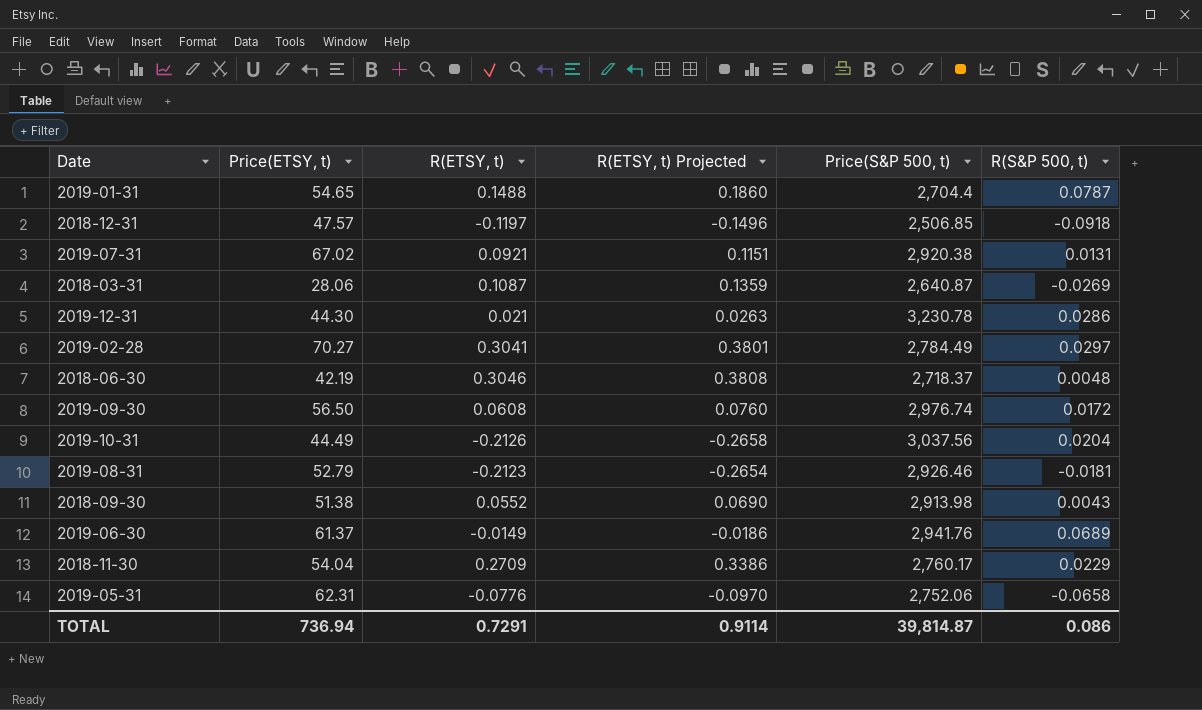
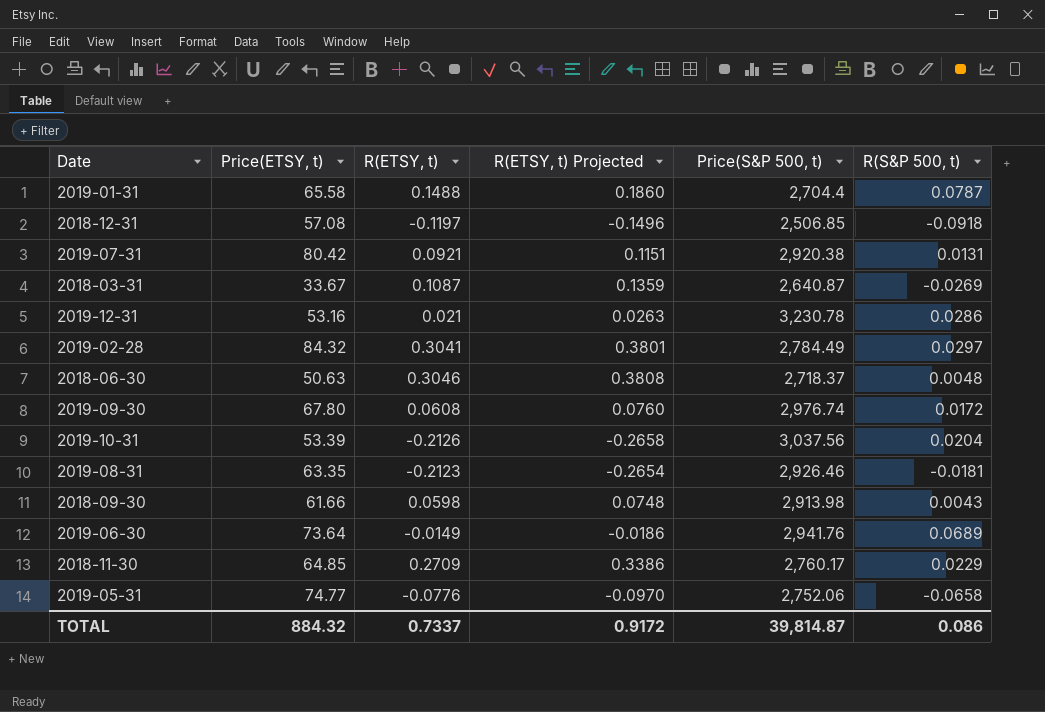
2019-01-31 | Price(ETSY, t): 54.65 -> 65.58
2018-12-31 | Price(ETSY, t): 47.57 -> 57.08
2019-07-31 | Price(ETSY, t): 67.02 -> 80.42
2018-03-31 | Price(ETSY, t): 28.06 -> 33.67
2019-12-31 | Price(ETSY, t): 44.30 -> 53.16
2019-02-28 | Price(ETSY, t): 70.27 -> 84.32
2018-06-30 | Price(ETSY, t): 42.19 -> 50.63
2019-09-30 | Price(ETSY, t): 56.50 -> 67.80
2019-10-31 | Price(ETSY, t): 44.49 -> 53.39
2019-08-31 | Price(ETSY, t): 52.79 -> 63.35
2018-09-30 | Price(ETSY, t): 51.38 -> 61.66
2018-09-30 | R(ETSY, t): 0.0552 -> 0.0598
2018-09-30 | R(ETSY, t) Projected: 0.0690 -> 0.0748
2019-06-30 | Price(ETSY, t): 61.37 -> 73.64
2018-11-30 | Price(ETSY, t): 54.04 -> 64.85
2019-05-31 | Price(ETSY, t): 62.31 -> 74.77
TOTAL | Price(ETSY, t): 736.94 -> 884.32
TOTAL | R(ETSY, t): 0.7291 -> 0.7337
TOTAL | R(ETSY, t) Projected: 0.9114 -> 0.9172

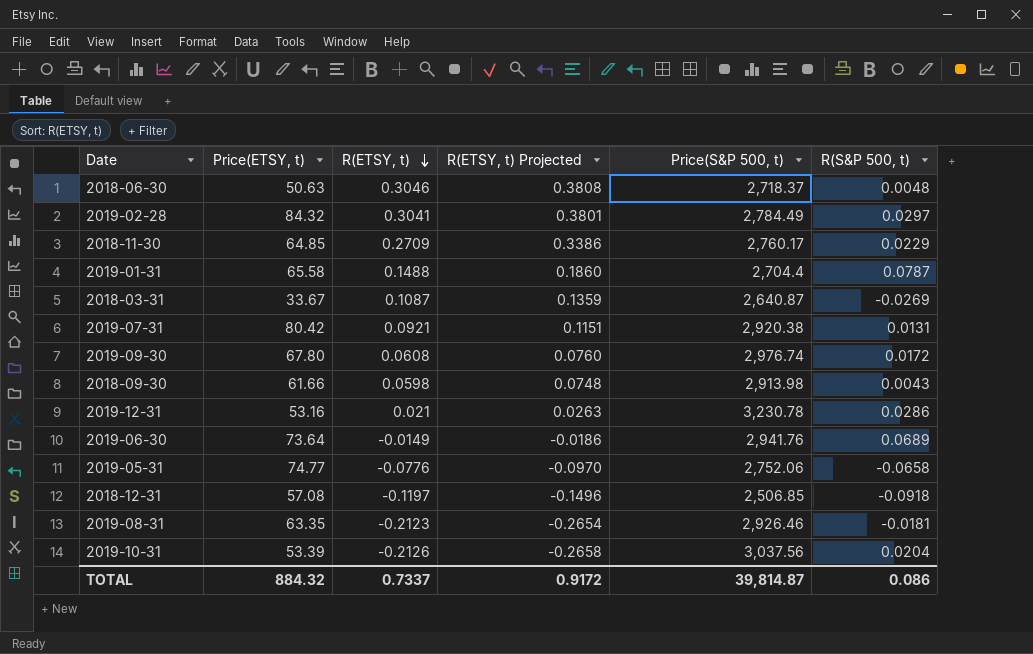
row order: none -> R(ETSY, t) descending

